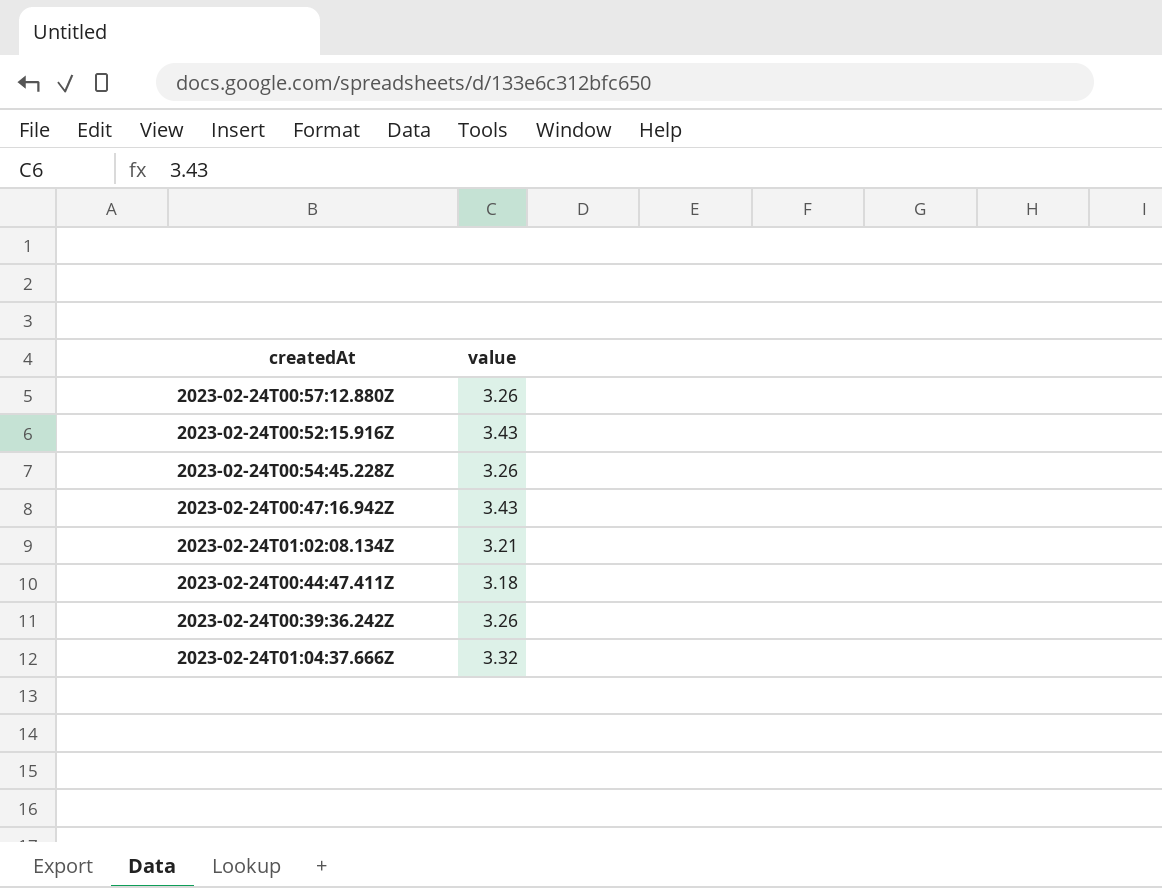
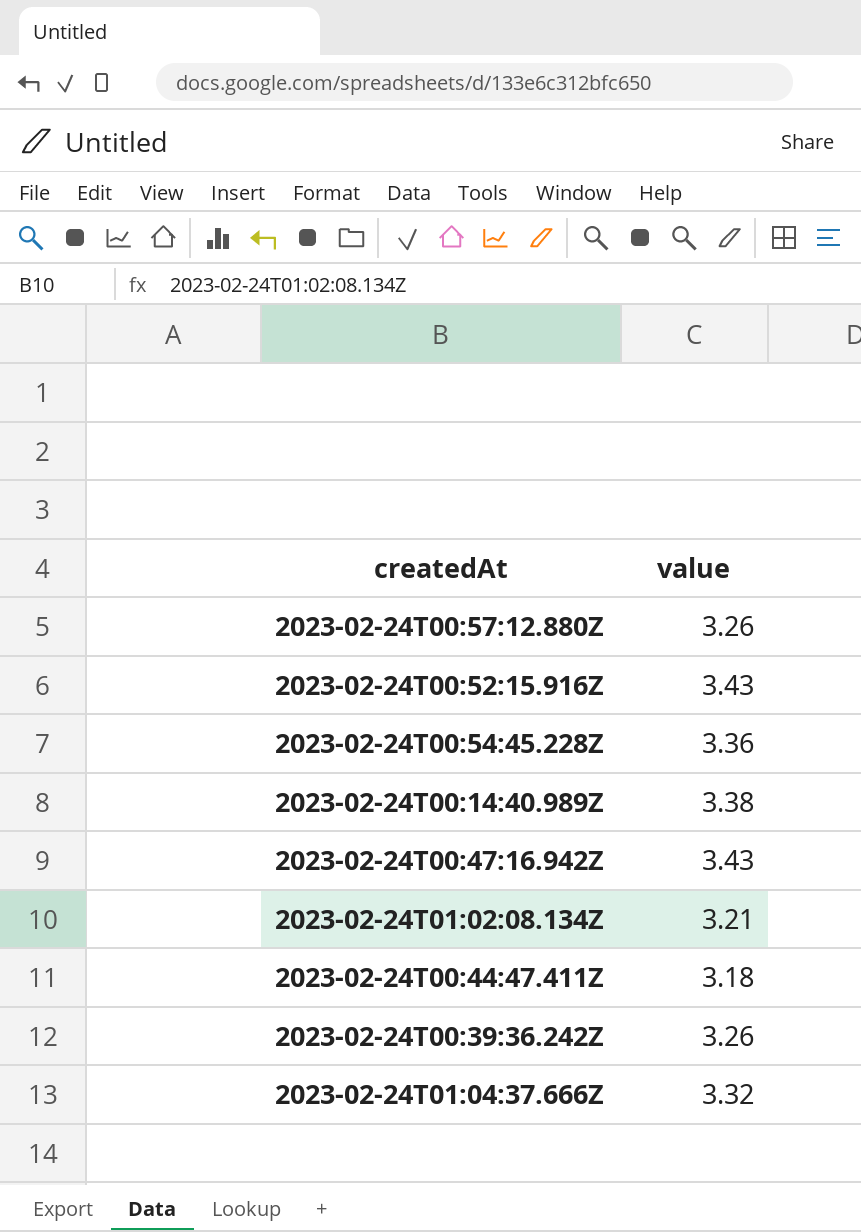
2023-02-24T00:54:45.228Z | value: 3.26 -> 3.36
row 2023-02-24T00:14:40.989Z: none -> 3.38

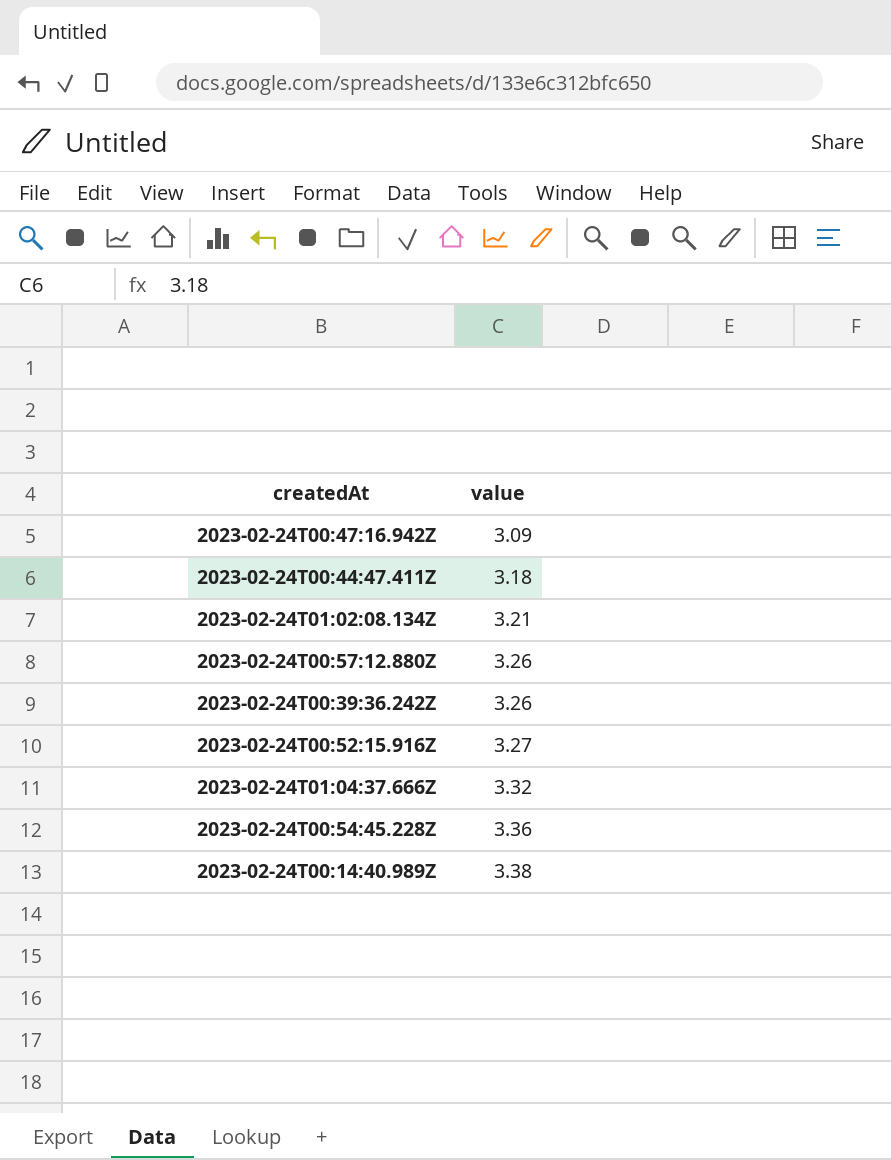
row order: none -> value ascending
2023-02-24T00:47:16.942Z | value: 3.43 -> 3.09
2023-02-24T00:52:15.916Z | value: 3.43 -> 3.27

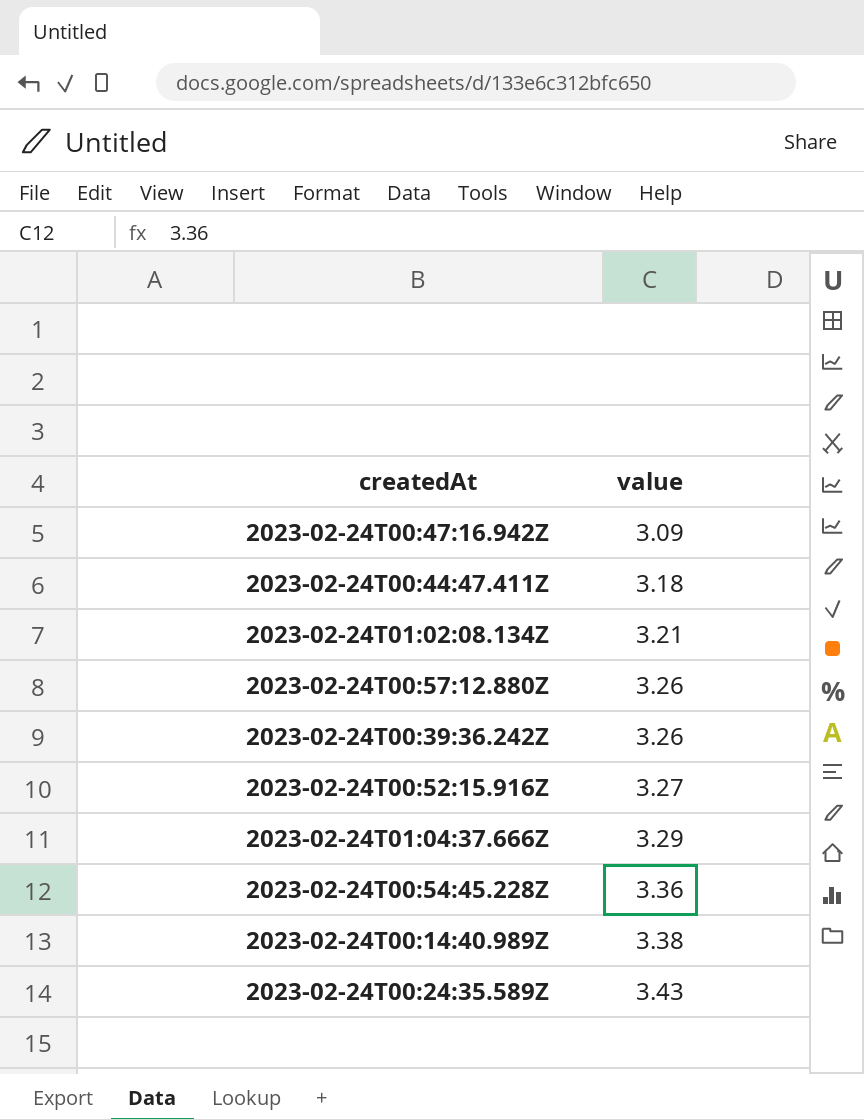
2023-02-24T01:04:37.666Z | value: 3.32 -> 3.29
row 2023-02-24T00:24:35.589Z: none -> 3.43

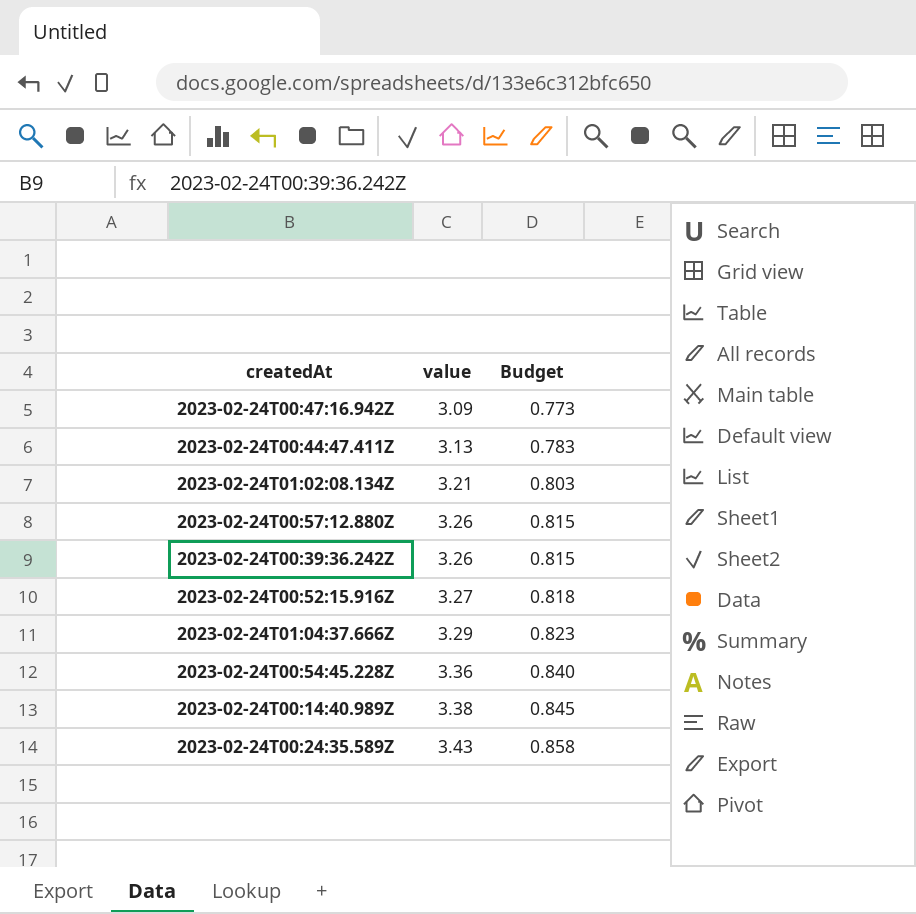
column Budget | formula: none -> [value] * 0.25
2023-02-24T00:44:47.411Z | value: 3.18 -> 3.13

